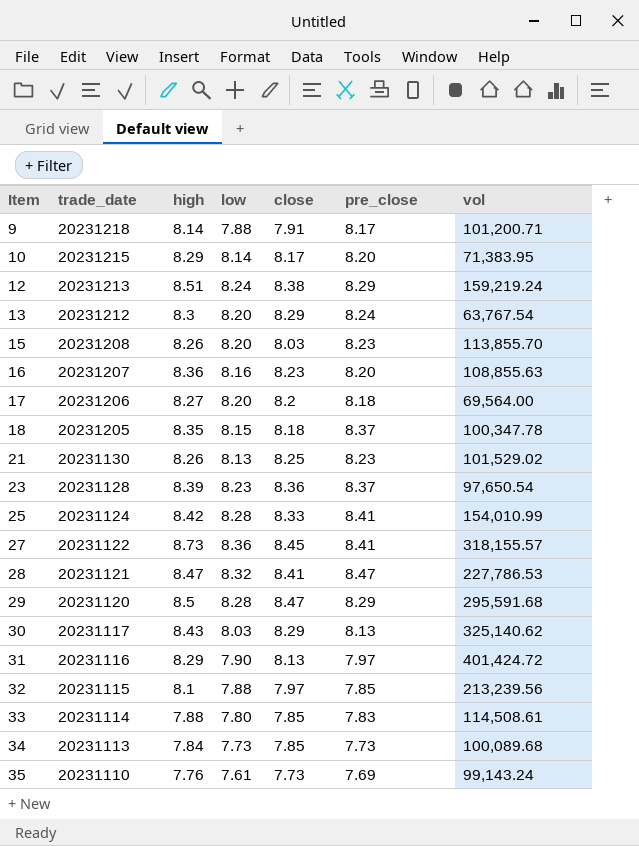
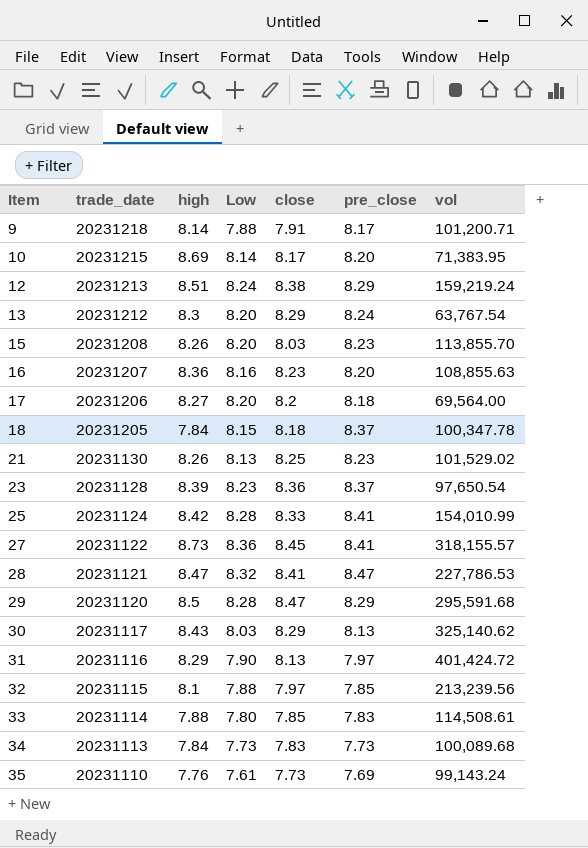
column name: low -> Low
10 | high: 8.29 -> 8.69
18 | high: 8.35 -> 7.84
34 | close: 7.85 -> 7.83

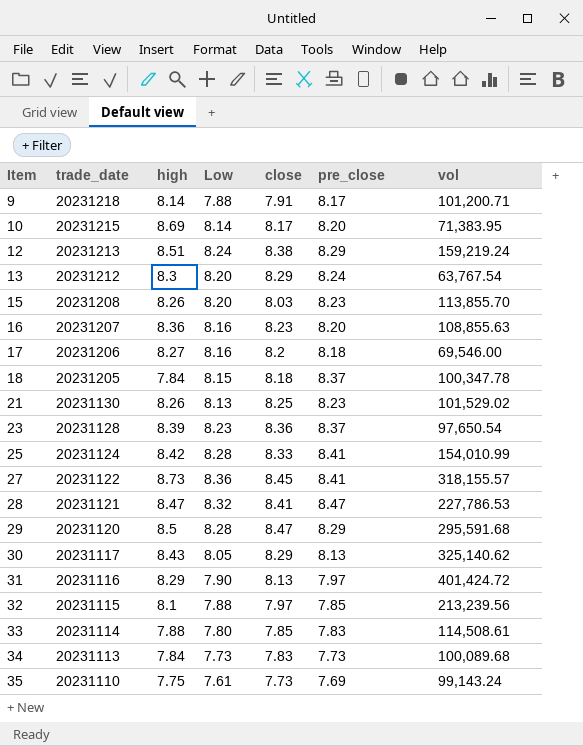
17 | Low: 8.20 -> 8.16
17 | vol: 69,564.00 -> 69,546.00
30 | Low: 8.03 -> 8.05
35 | high: 7.76 -> 7.75

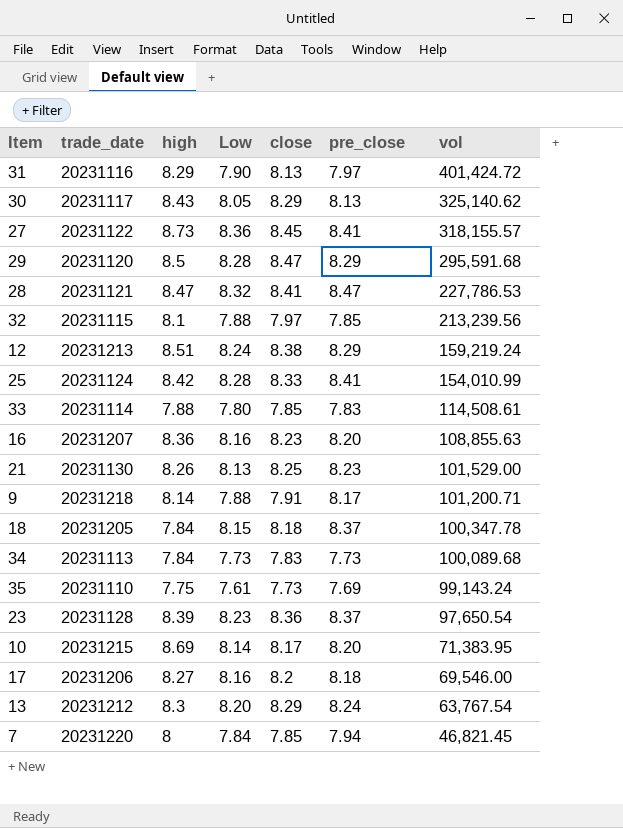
row order: Item ascending -> vol descending
row 15: 20231208 | 8.26 | 8.20 | 8.03 | 8.23 | 113,855.70 -> none
21 | vol: 101,529.02 -> 101,529.00
row 7: none -> 20231220 | 8 | 7.84 | 7.85 | 7.94 | 46,821.45

